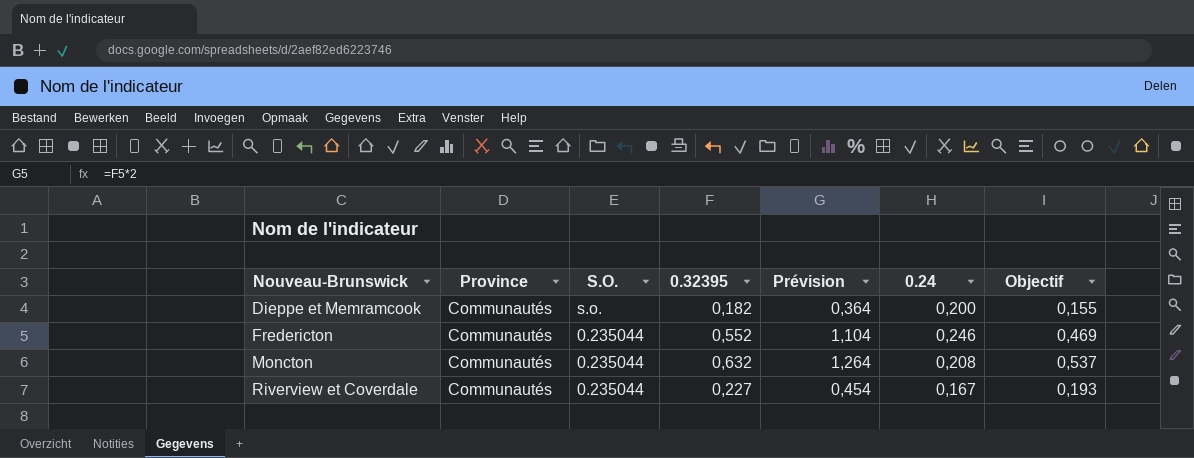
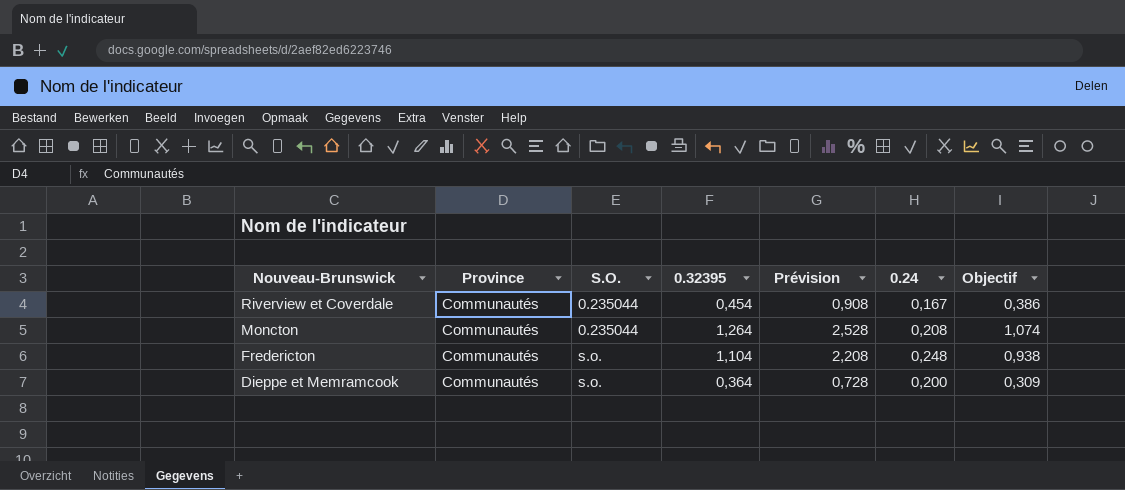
row order: Nouveau-Brunswick ascending -> Nouveau-Brunswick descending
Riverview et Coverdale | 0.32395: 0,227 -> 0,454
Riverview et Coverdale | Prévision: 0,454 -> 0,908
Riverview et Coverdale | Objectif: 0,193 -> 0,386
Moncton | 0.32395: 0,632 -> 1,264
Moncton | Prévision: 1,264 -> 2,528
Moncton | Objectif: 0,537 -> 1,074
Fredericton | S.O.: 0.235044 -> s.o.
Fredericton | 0.32395: 0,552 -> 1,104
Fredericton | Prévision: 1,104 -> 2,208
Fredericton | 0.24: 0,246 -> 0,248
Fredericton | Objectif: 0,469 -> 0,938
Dieppe et Memramcook | 0.32395: 0,182 -> 0,364
Dieppe et Memramcook | Prévision: 0,364 -> 0,728
Dieppe et Memramcook | Objectif: 0,155 -> 0,309

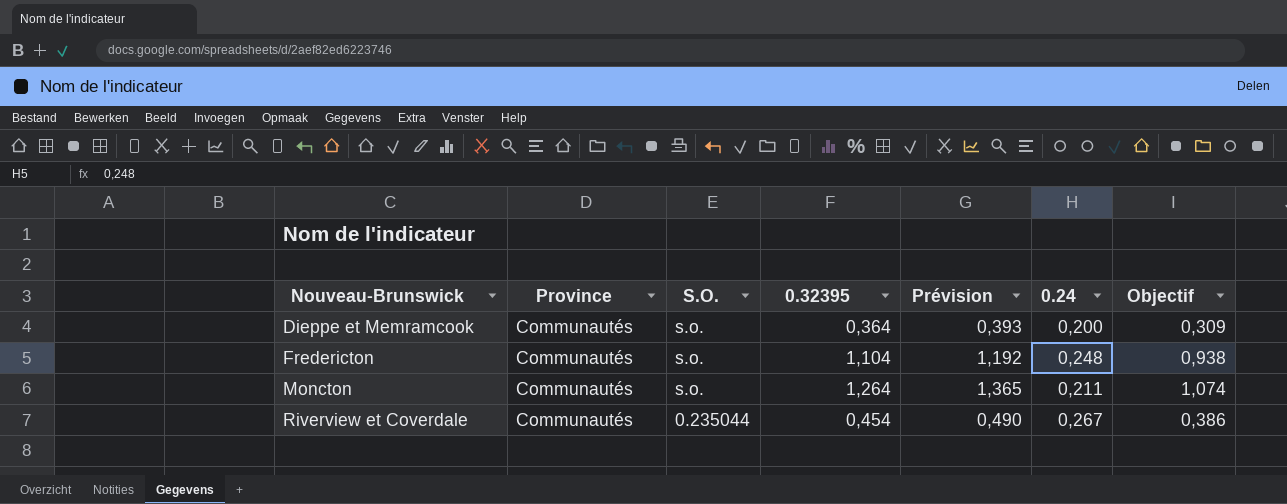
row order: Nouveau-Brunswick descending -> Nouveau-Brunswick ascending
column Prévision | formula: [0.32395] * 2 -> [0.32395] * 1,08
Moncton | S.O.: 0.235044 -> s.o.
Moncton | 0.24: 0,208 -> 0,211
Riverview et Coverdale | 0.24: 0,167 -> 0,267

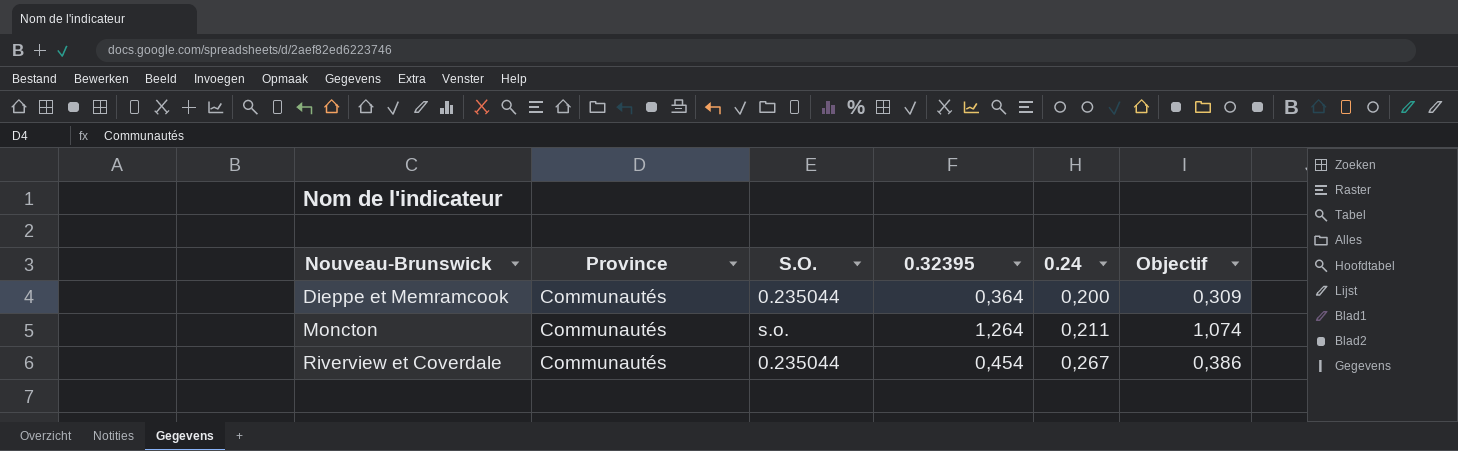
column Prévision | formula: [0.32395] * 1,08 -> none
row Fredericton: Communautés | s.o. | 1,104 | 1,192 | 0,248 | 0,938 -> none
Dieppe et Memramcook | S.O.: s.o. -> 0.235044

